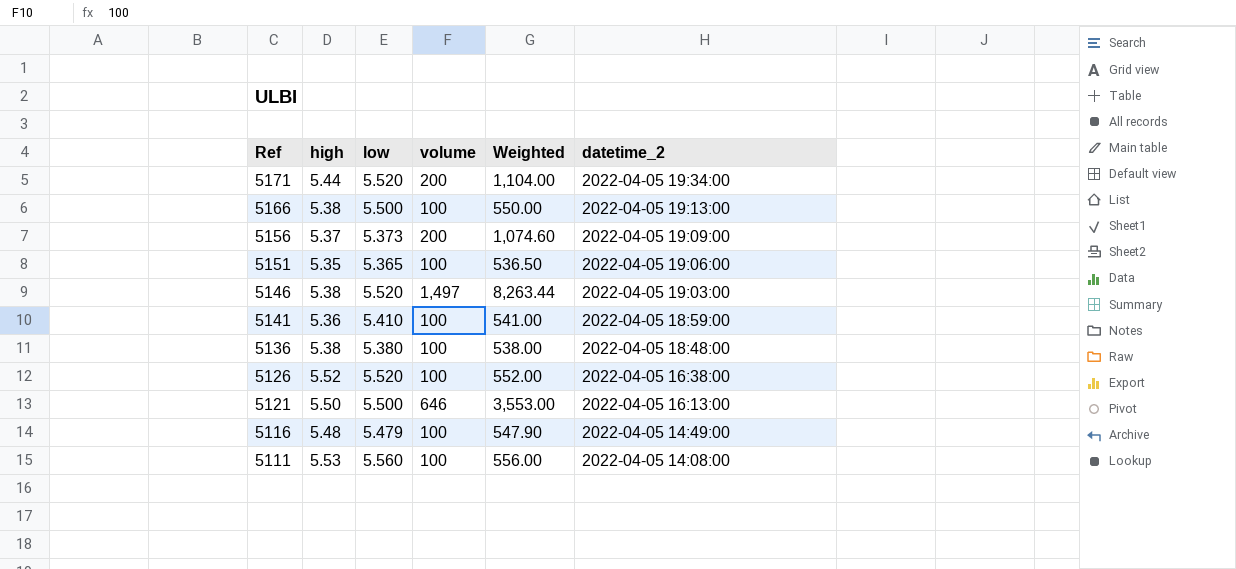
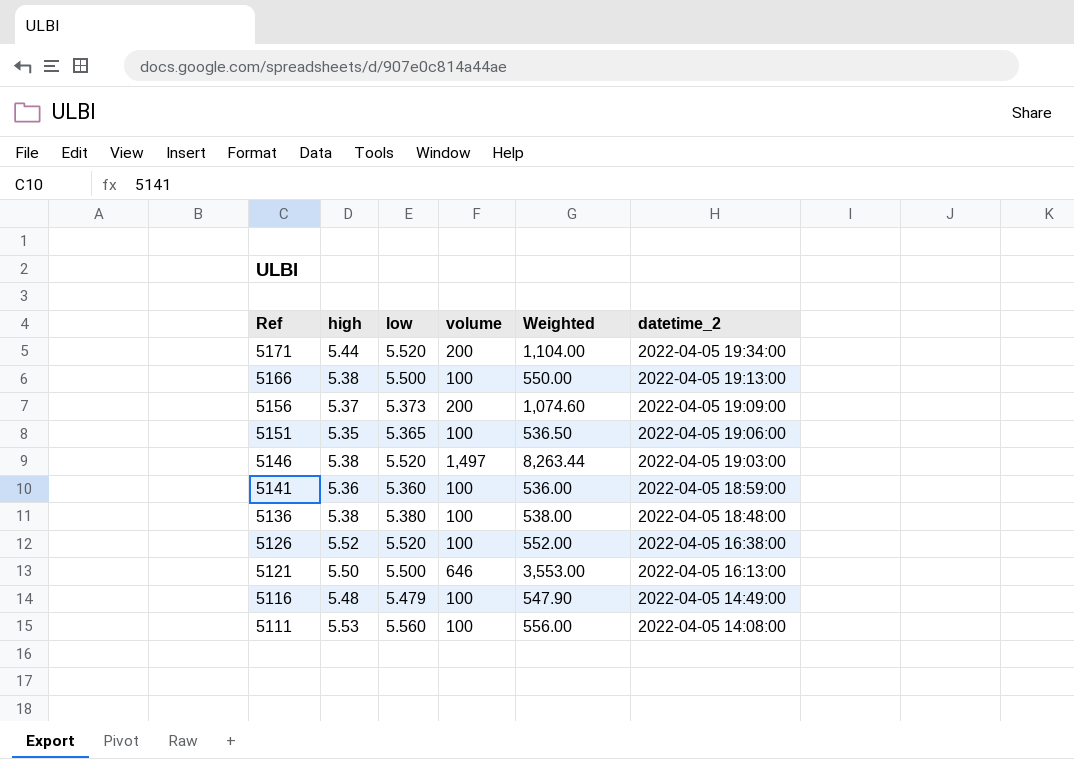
5141 | low: 5.410 -> 5.360
5141 | Weighted: 541.00 -> 536.00

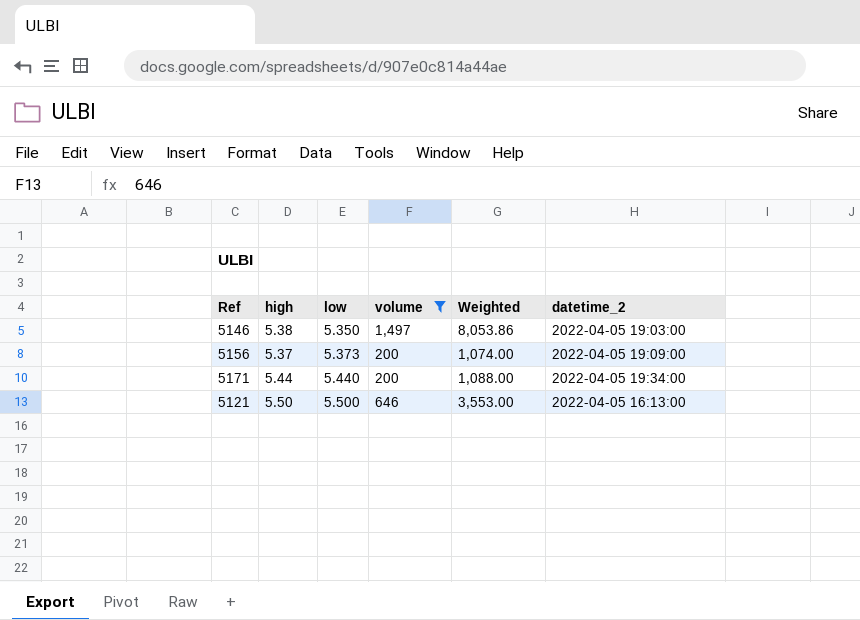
filter: none -> volume != 100
row order: Ref descending -> low ascending
column Weighted | formula: [low] * [volume] -> [high] * [volume]
5146 | low: 5.520 -> 5.350
5171 | low: 5.520 -> 5.440

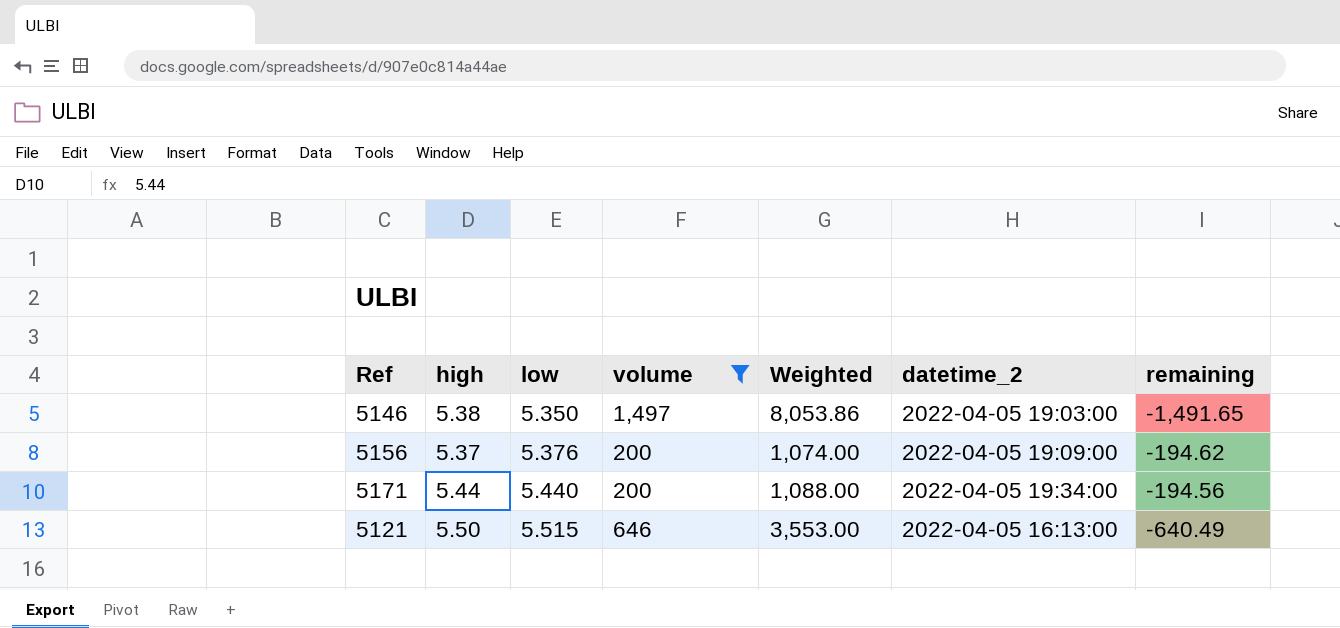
column remaining | formula: none -> [low] - [volume]
5156 | low: 5.373 -> 5.376
5121 | low: 5.500 -> 5.515

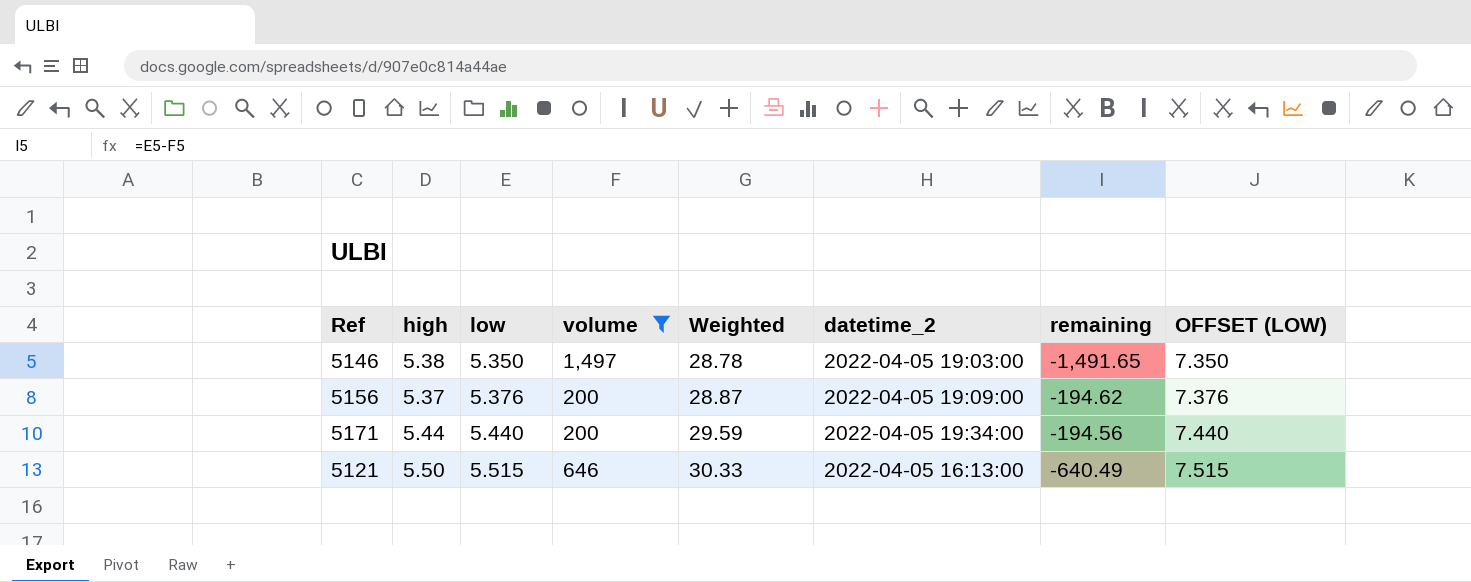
column Weighted | formula: [high] * [volume] -> [high] * [low]
column OFFSET (LOW) | formula: none -> [low] + 2

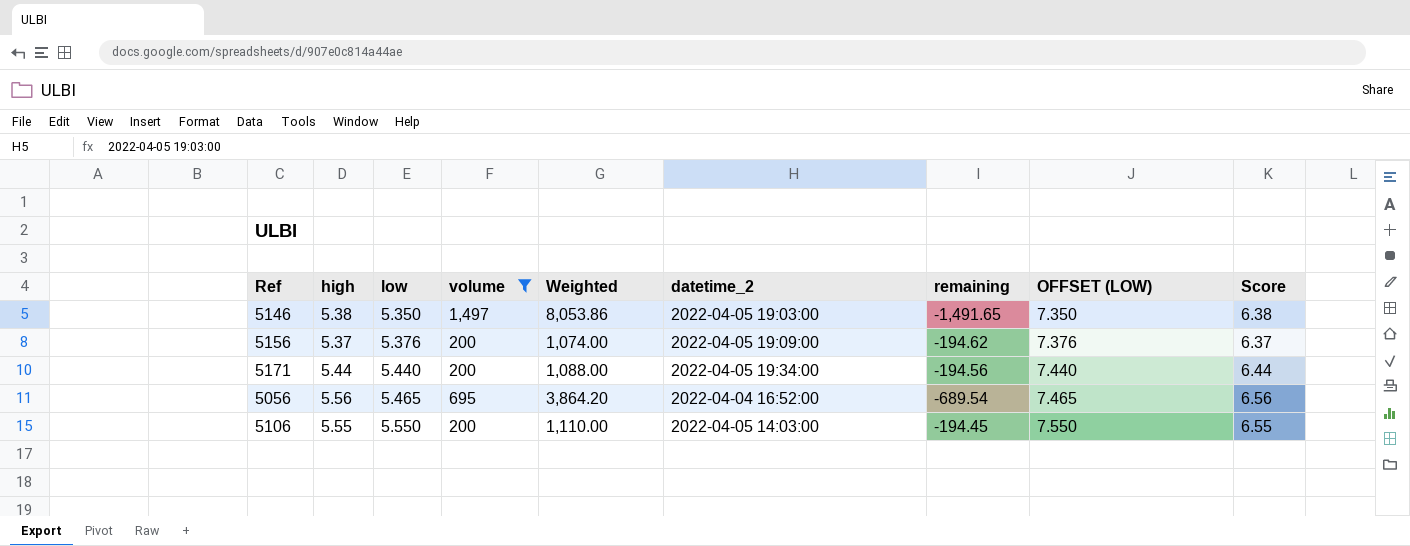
column Weighted | formula: [high] * [low] -> [high] * [volume]
column Score | formula: none -> [high] + 1
row 5121: 5.50 | 5.515 | 646 | 30.33 | 2022-04-05 16:13:00 | -640.49 | 7.515 -> none
row 5056: none -> 5.56 | 5.465 | 695 | 3,864.20 | 2022-04-04 16:52:00 | -689.54 | 7.465 | 6.56
row 5106: none -> 5.55 | 5.550 | 200 | 1,110.00 | 2022-04-05 14:03:00 | -194.45 | 7.550 | 6.55

